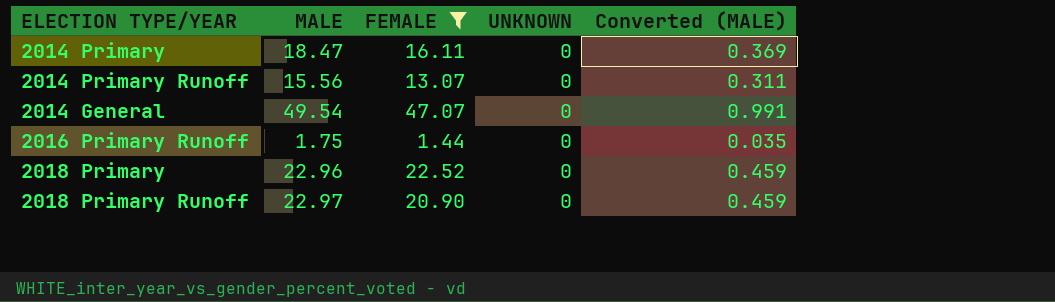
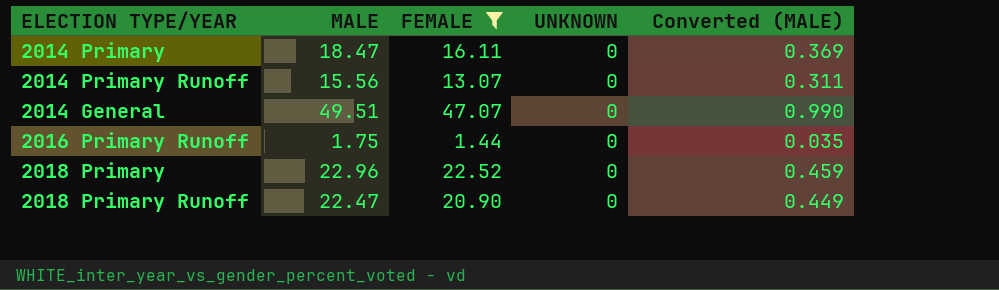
2014 General | MALE: 49.54 -> 49.51
2014 General | Converted (MALE): 0.991 -> 0.990
2018 Primary Runoff | MALE: 22.97 -> 22.47
2018 Primary Runoff | Converted (MALE): 0.459 -> 0.449

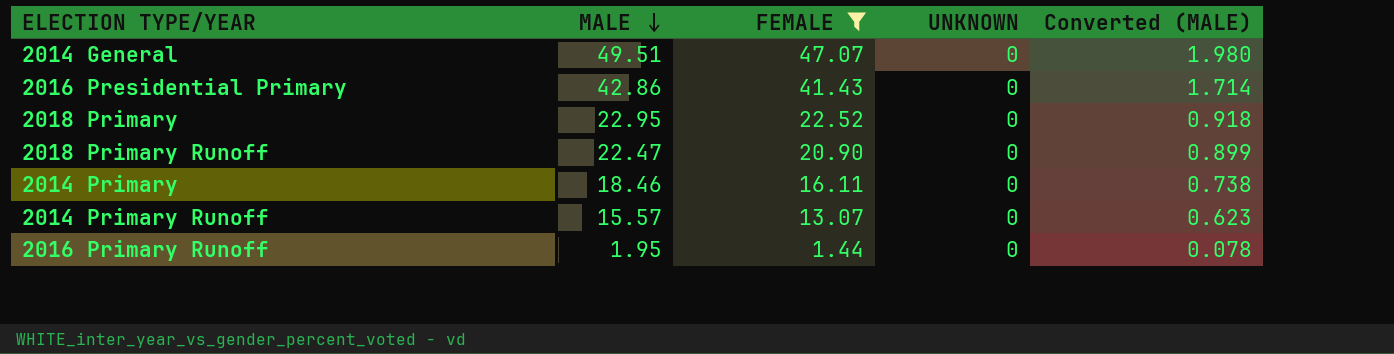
row order: none -> MALE descending
column Converted (MALE) | formula: [MALE] * 0.02 -> [MALE] * 0.04
row 2016 Presidential Primary: none -> 42.86 | 41.43 | 0 | 1.714
2018 Primary | MALE: 22.96 -> 22.95
2014 Primary | MALE: 18.47 -> 18.46
2014 Primary Runoff | MALE: 15.56 -> 15.57
2016 Primary Runoff | MALE: 1.75 -> 1.95

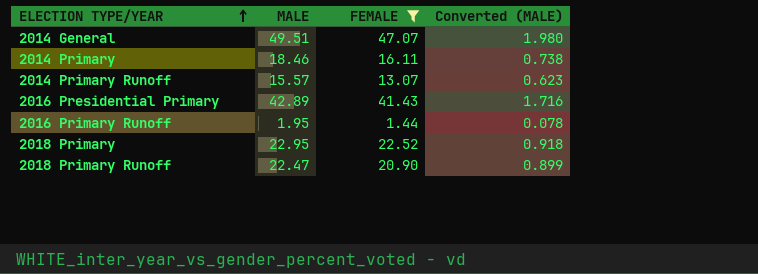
row order: MALE descending -> ELECTION TYPE/YEAR ascending
column UNKNOWN | position: 4 -> none
2016 Presidential Primary | MALE: 42.86 -> 42.89
2016 Presidential Primary | Converted (MALE): 1.714 -> 1.716

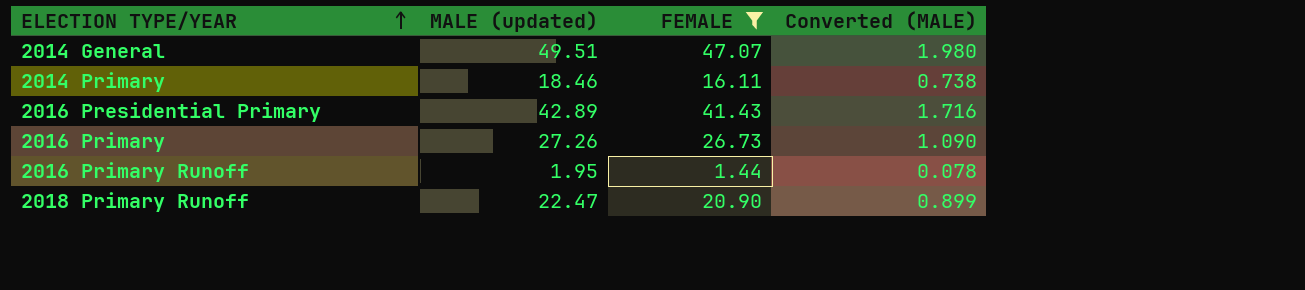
column name: MALE -> MALE (updated)
row 2014 Primary Runoff: 15.57 | 13.07 | 0.623 -> none
row 2018 Primary: 22.95 | 22.52 | 0.918 -> none
row 2016 Primary: none -> 27.26 | 26.73 | 1.090

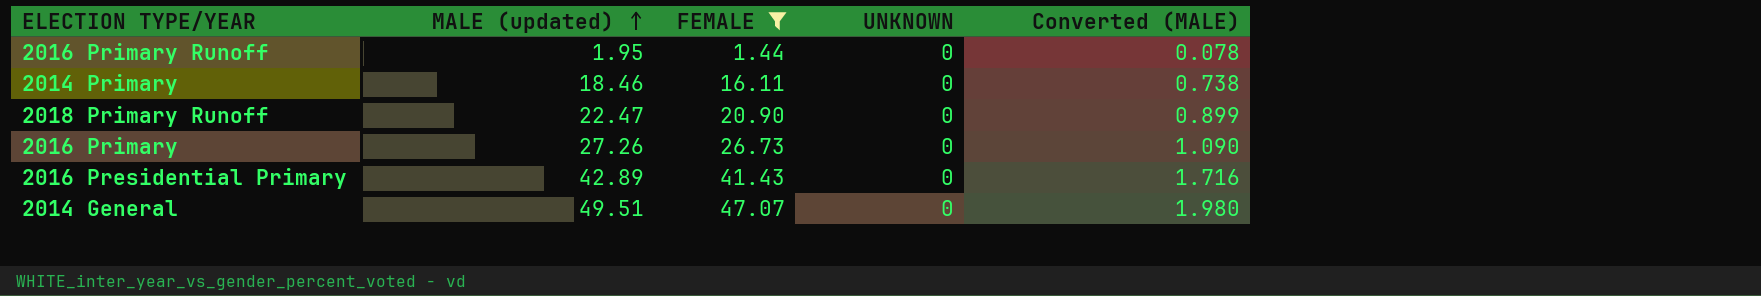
row order: ELECTION TYPE/YEAR ascending -> MALE (updated) ascending
column UNKNOWN | position: none -> 4

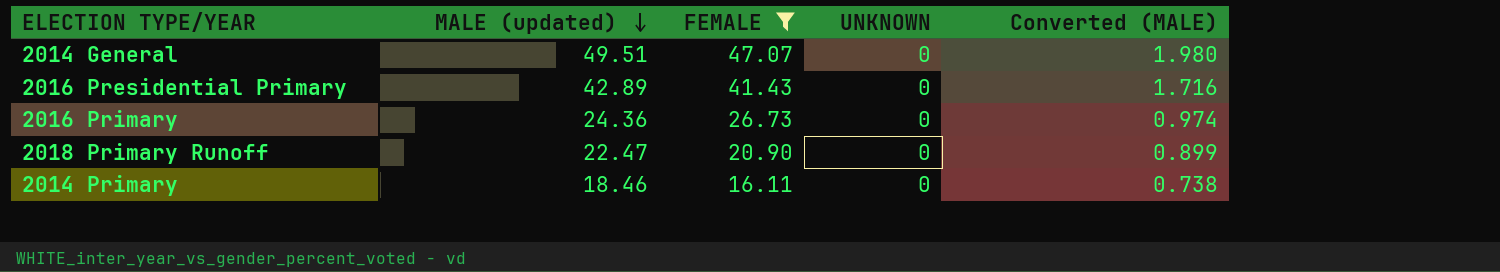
row order: MALE (updated) ascending -> MALE (updated) descending
row 2016 Primary Runoff: 1.95 | 1.44 | 0 | 0.078 -> none
2016 Primary | MALE (updated): 27.26 -> 24.36
2016 Primary | Converted (MALE): 1.090 -> 0.974

